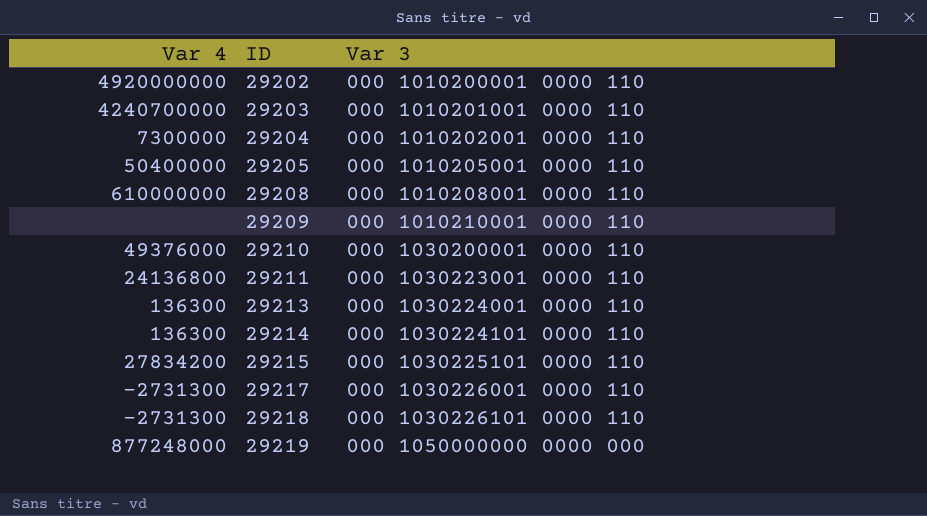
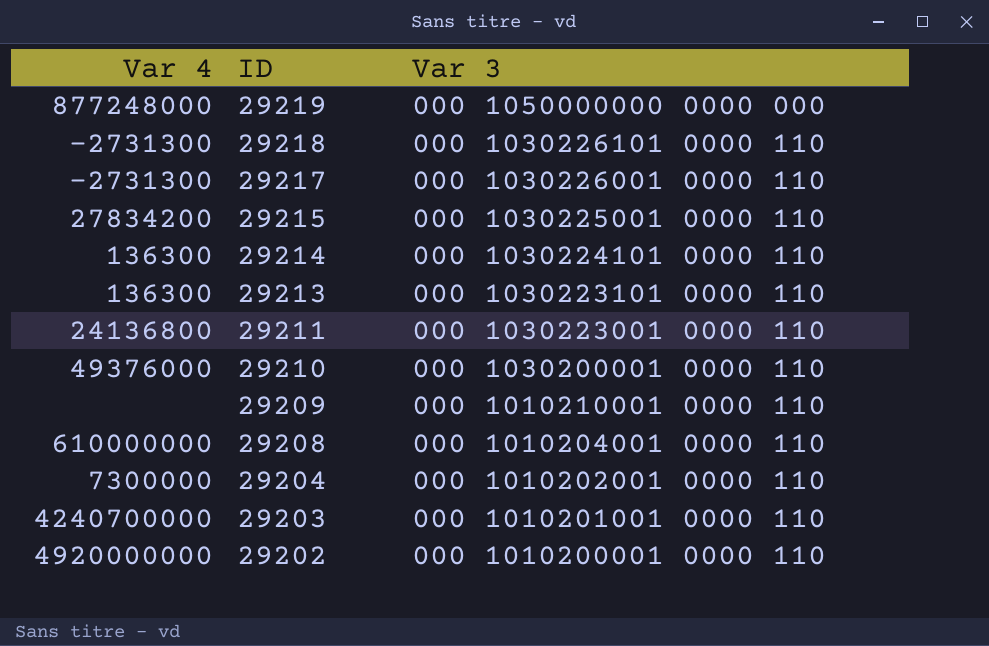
row order: ID ascending -> ID descending
row 29205: 50400000 | 000 1010205001 0000 110 -> none
29215 | Var 3: 000 1030225101 0000 110 -> 000 1030225001 0000 110
29213 | Var 3: 000 1030224001 0000 110 -> 000 1030223101 0000 110
29208 | Var 3: 000 1010208001 0000 110 -> 000 1010204001 0000 110

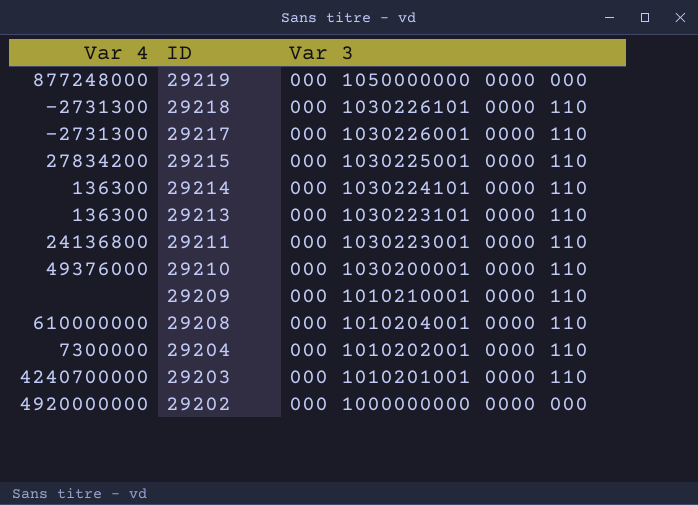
29202 | Var 3: 000 1010200001 0000 110 -> 000 1000000000 0000 000

